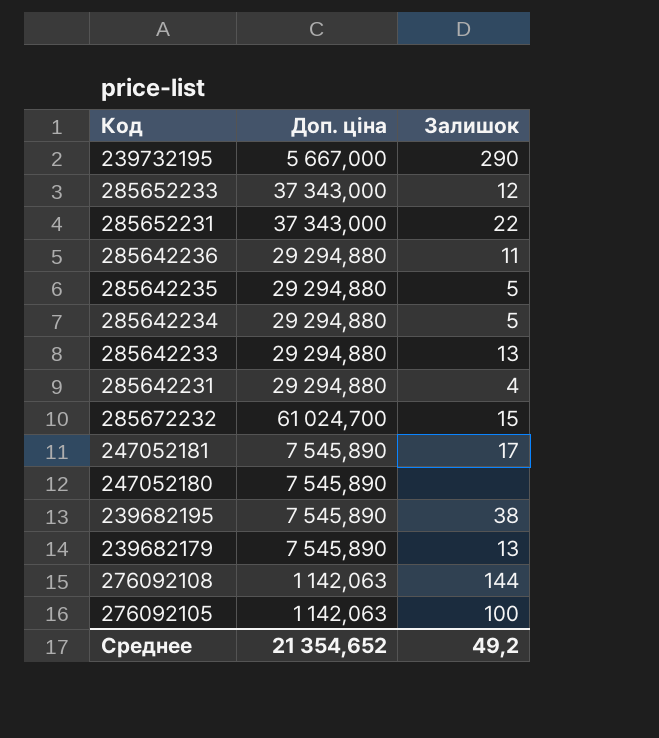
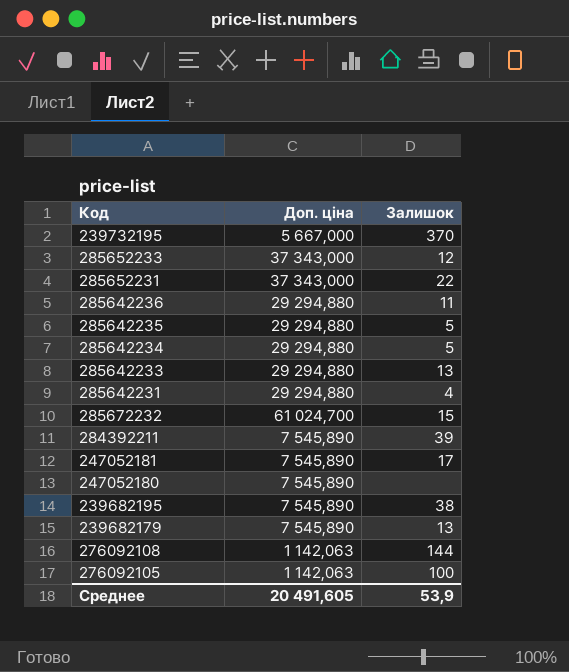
239732195 | Залишок: 290 -> 370
row 284392211: none -> 7 545,890 | 39
Среднее | Доп. ціна: 21 354,652 -> 20 491,605
Среднее | Залишок: 49,2 -> 53,9

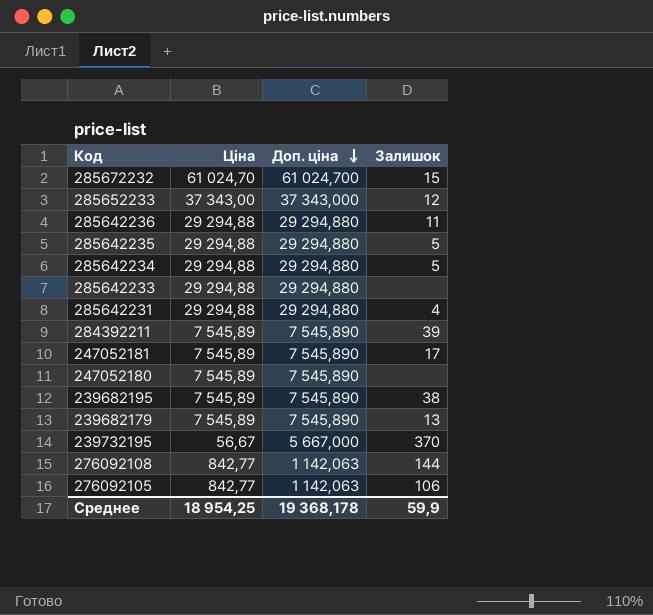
row order: none -> Доп. ціна descending
column Ціна | position: none -> 2
row 285652231: 37 343,000 | 22 -> none
285642233 | Залишок: 13 -> none
276092105 | Залишок: 100 -> 106
Среднее | Доп. ціна: 20 491,605 -> 19 368,178
Среднее | Залишок: 53,9 -> 59,9

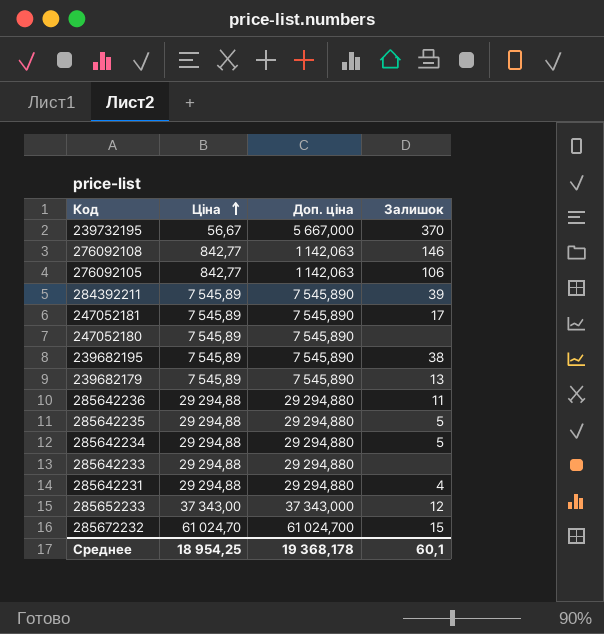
row order: Доп. ціна descending -> Ціна ascending
276092108 | Залишок: 144 -> 146
Среднее | Залишок: 59,9 -> 60,1

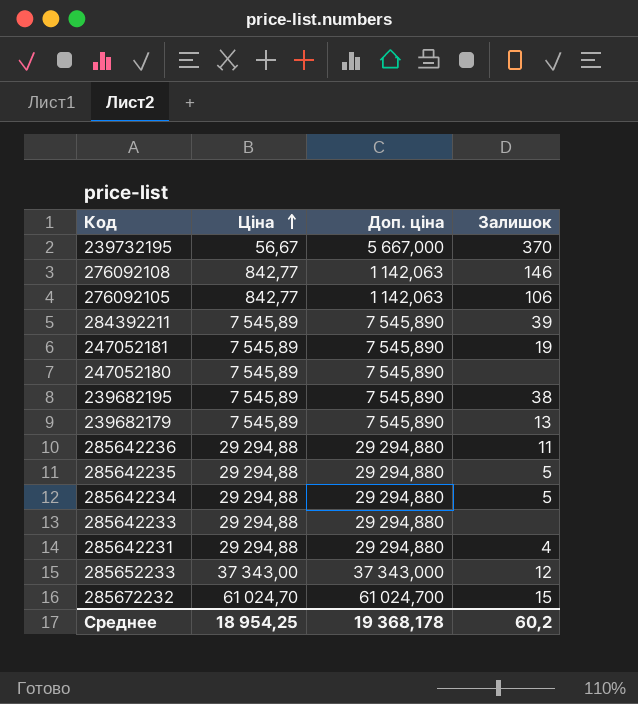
247052181 | Залишок: 17 -> 19
Среднее | Залишок: 60,1 -> 60,2

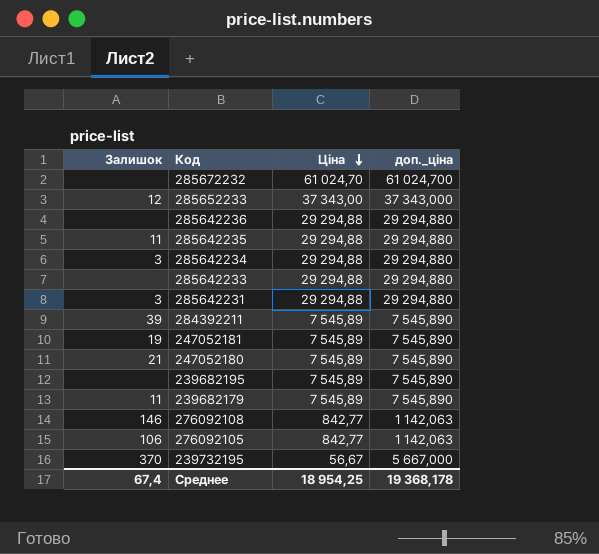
row order: Ціна ascending -> Ціна descending
column Залишок | position: 4 -> 1
column name: Доп. ціна -> доп._ціна
285672232 | Залишок: 15 -> none
285642236 | Залишок: 11 -> none
285642235 | Залишок: 5 -> 11
285642234 | Залишок: 5 -> 3
285642231 | Залишок: 4 -> 3
247052180 | Залишок: none -> 21
239682195 | Залишок: 38 -> none
239682179 | Залишок: 13 -> 11
Среднее | Залишок: 60,2 -> 67,4

